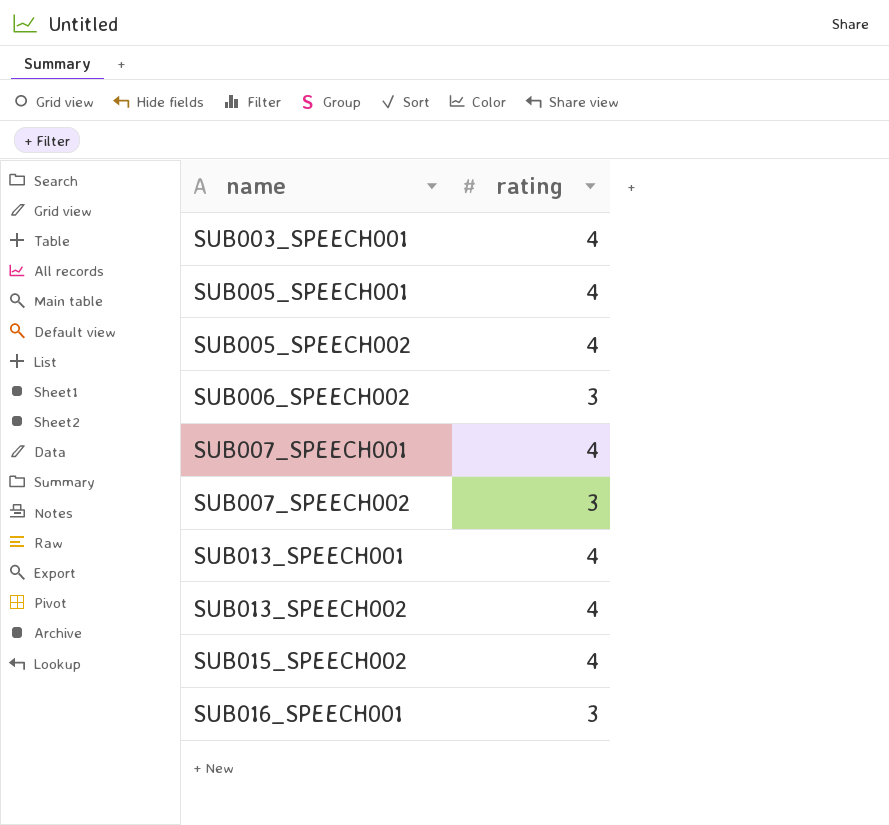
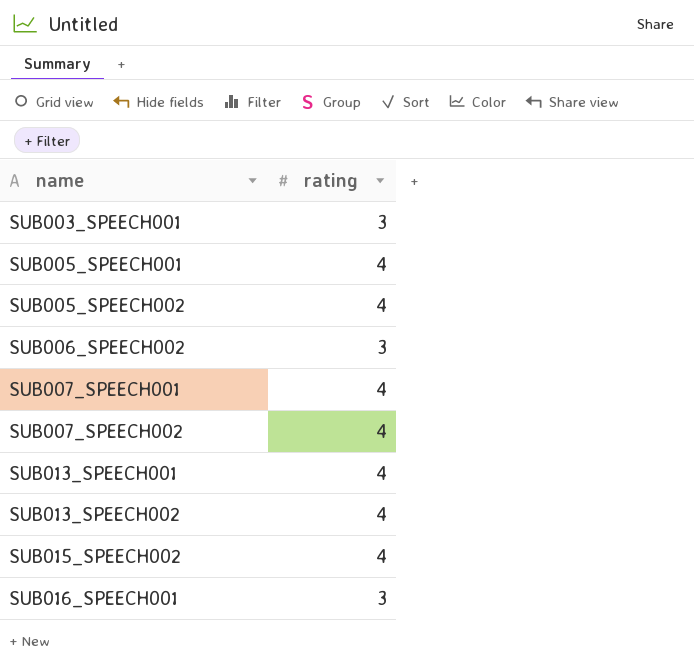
SUB003_SPEECH001 | rating: 4 -> 3
SUB007_SPEECH002 | rating: 3 -> 4

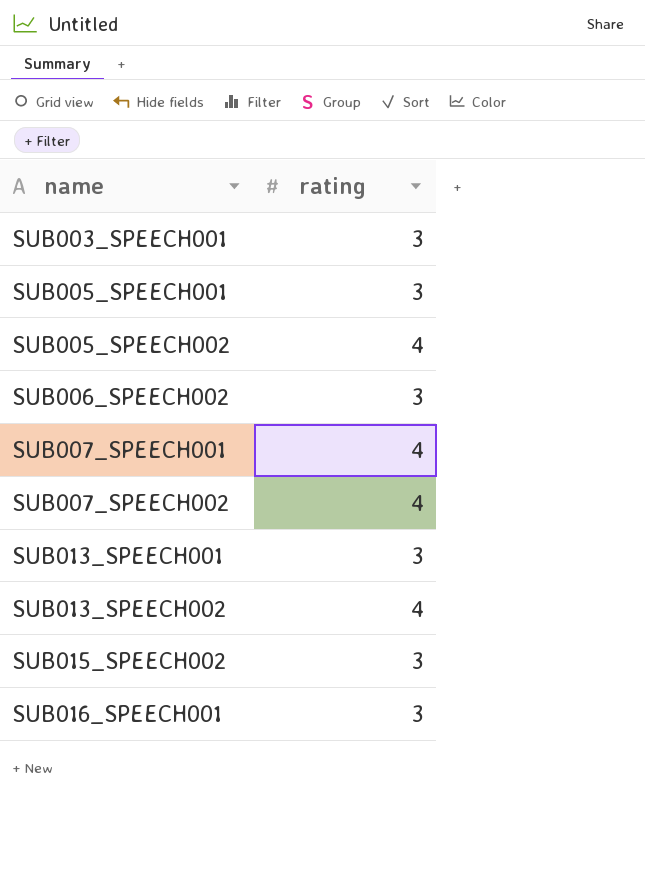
SUB005_SPEECH001 | rating: 4 -> 3
SUB013_SPEECH001 | rating: 4 -> 3
SUB015_SPEECH002 | rating: 4 -> 3

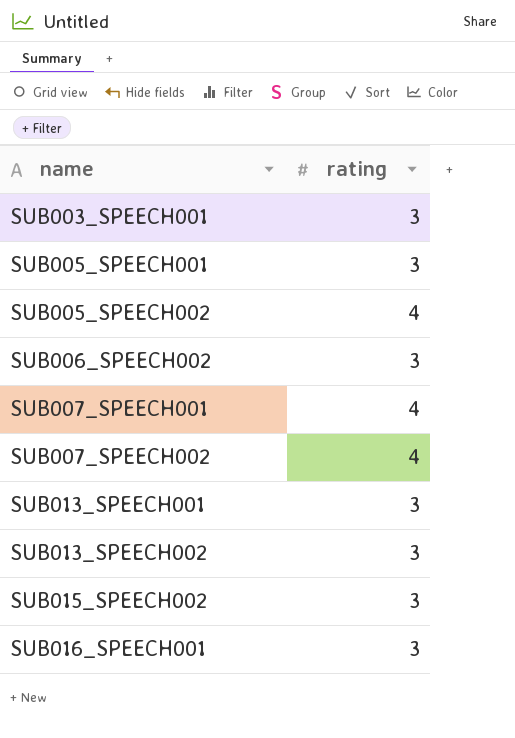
SUB013_SPEECH002 | rating: 4 -> 3

